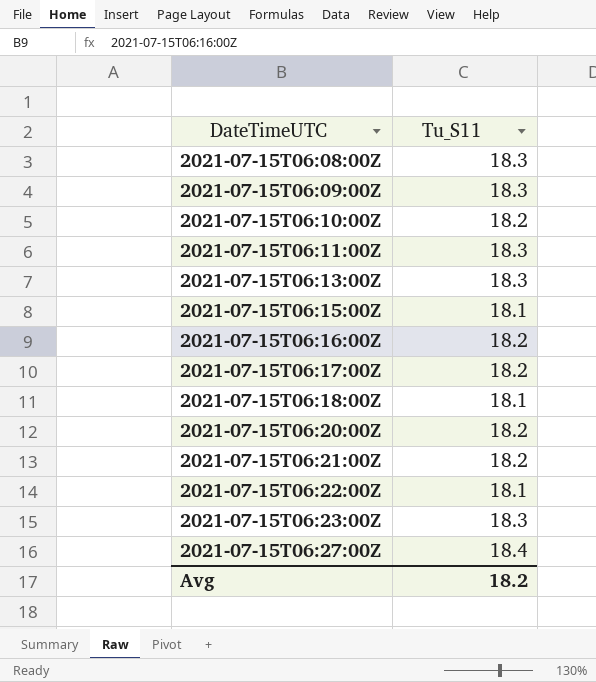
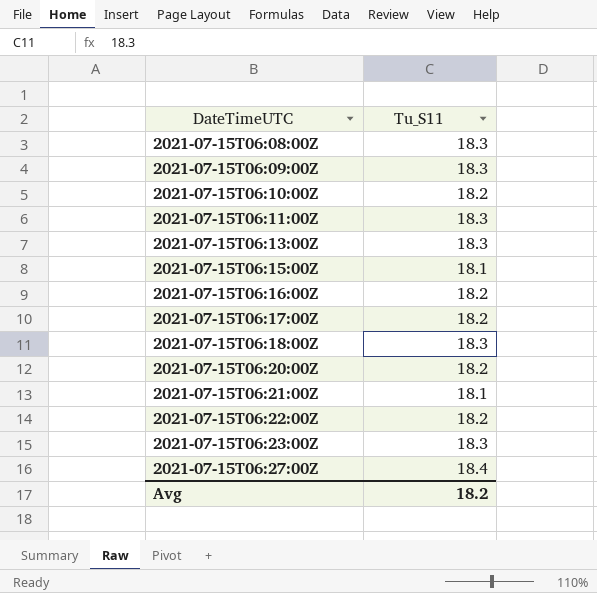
2021-07-15T06:18:00Z | Tu_S11: 18.1 -> 18.3
2021-07-15T06:21:00Z | Tu_S11: 18.2 -> 18.1
2021-07-15T06:22:00Z | Tu_S11: 18.1 -> 18.2

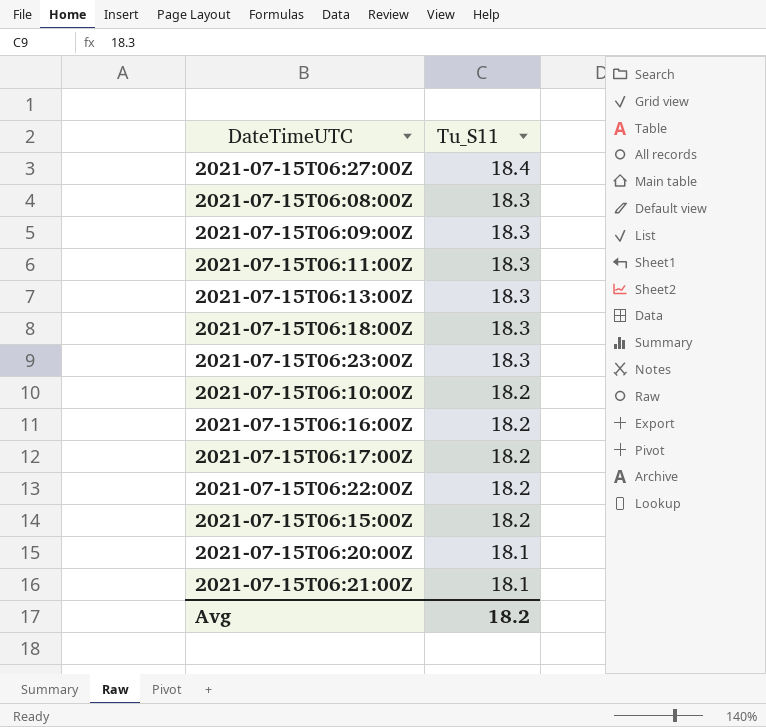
row order: DateTimeUTC ascending -> Tu_S11 descending
2021-07-15T06:15:00Z | Tu_S11: 18.1 -> 18.2
2021-07-15T06:20:00Z | Tu_S11: 18.2 -> 18.1

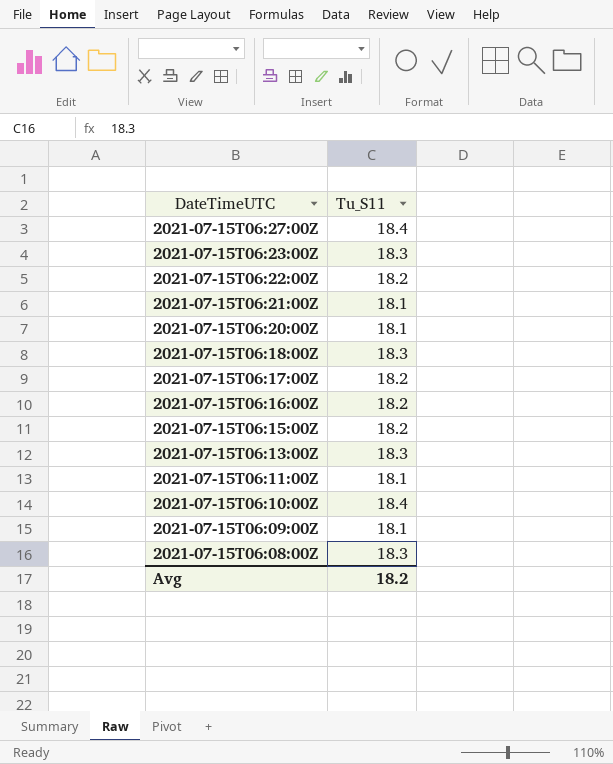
row order: Tu_S11 descending -> DateTimeUTC descending
2021-07-15T06:11:00Z | Tu_S11: 18.3 -> 18.1
2021-07-15T06:10:00Z | Tu_S11: 18.2 -> 18.4
2021-07-15T06:09:00Z | Tu_S11: 18.3 -> 18.1

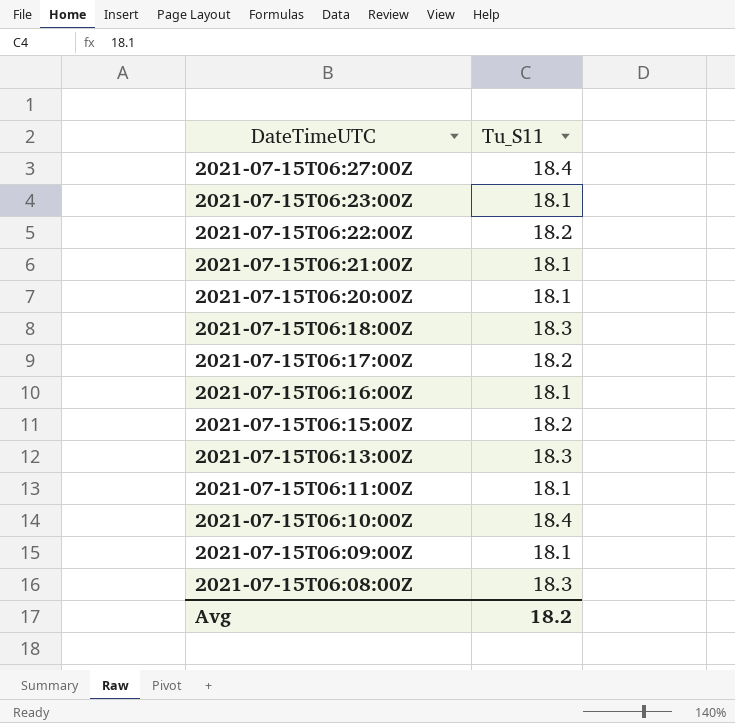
2021-07-15T06:23:00Z | Tu_S11: 18.3 -> 18.1
2021-07-15T06:16:00Z | Tu_S11: 18.2 -> 18.1

